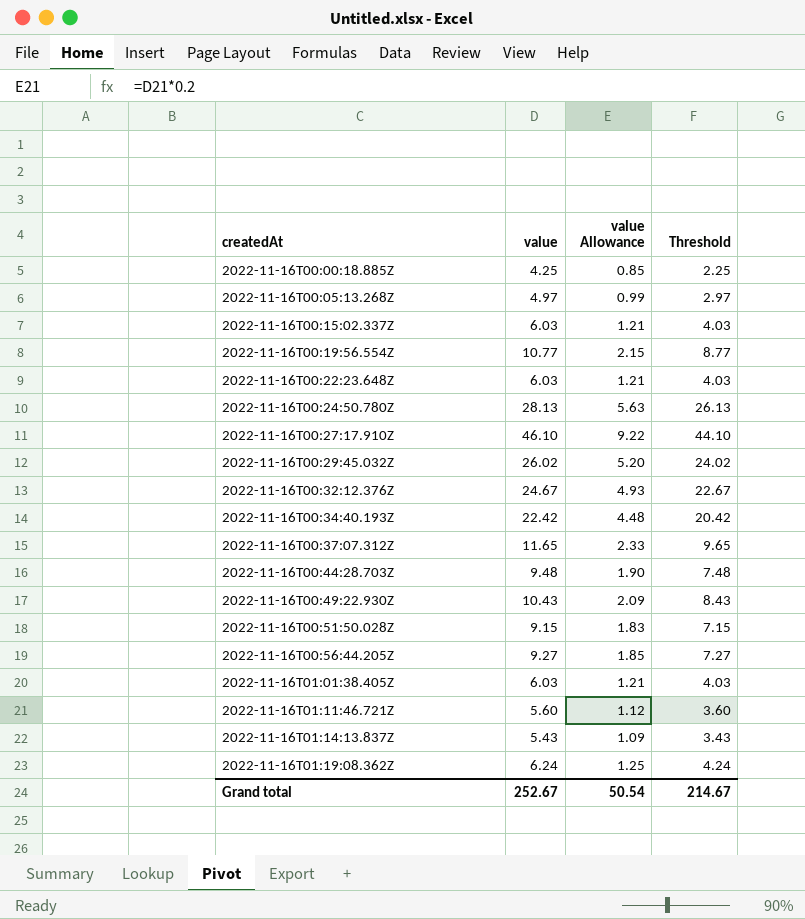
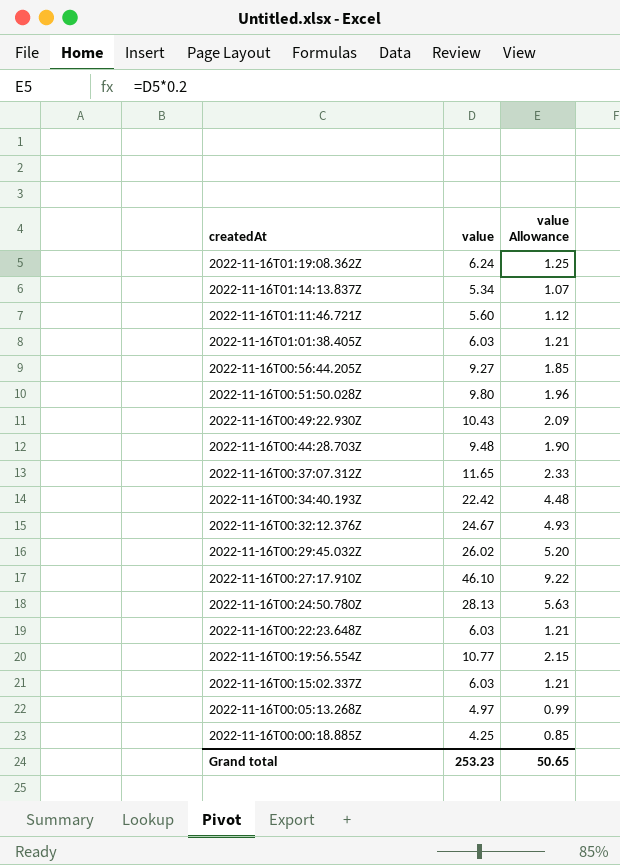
row order: createdAt ascending -> createdAt descending
column Threshold | formula: [value] - 2 -> none
2022-11-16T01:14:13.837Z | value: 5.43 -> 5.34
2022-11-16T01:14:13.837Z | value Allowance: 1.09 -> 1.07
2022-11-16T00:51:50.028Z | value: 9.15 -> 9.80
2022-11-16T00:51:50.028Z | value Allowance: 1.83 -> 1.96
Grand total | value: 252.67 -> 253.23
Grand total | value Allowance: 50.54 -> 50.65

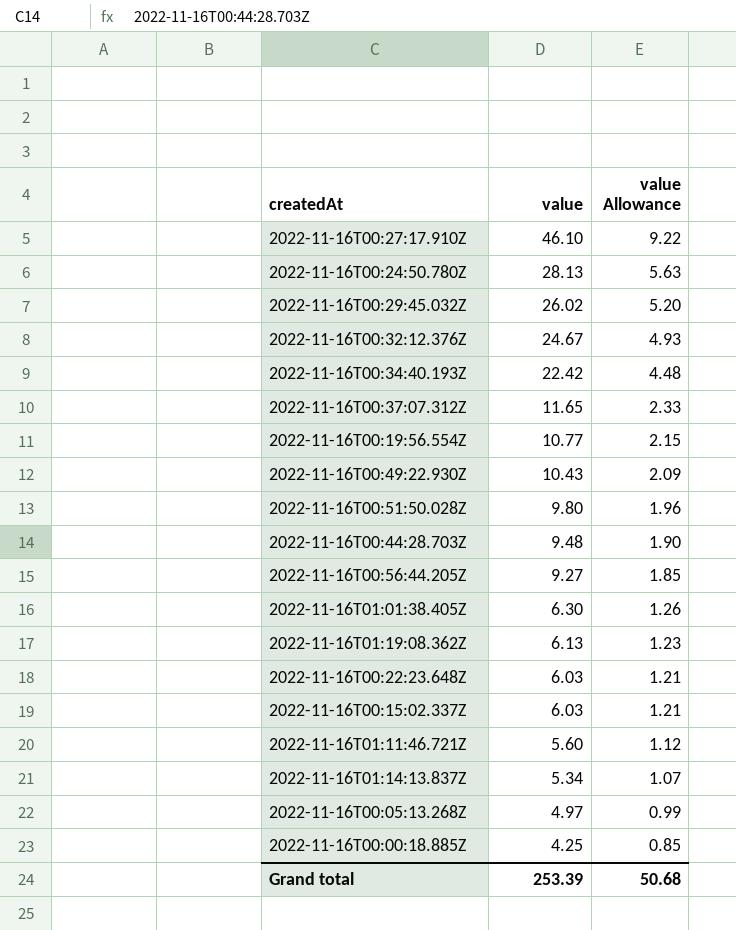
row order: createdAt descending -> value descending
2022-11-16T01:01:38.405Z | value: 6.03 -> 6.30
2022-11-16T01:01:38.405Z | value Allowance: 1.21 -> 1.26
2022-11-16T01:19:08.362Z | value: 6.24 -> 6.13
2022-11-16T01:19:08.362Z | value Allowance: 1.25 -> 1.23
Grand total | value: 253.23 -> 253.39
Grand total | value Allowance: 50.65 -> 50.68

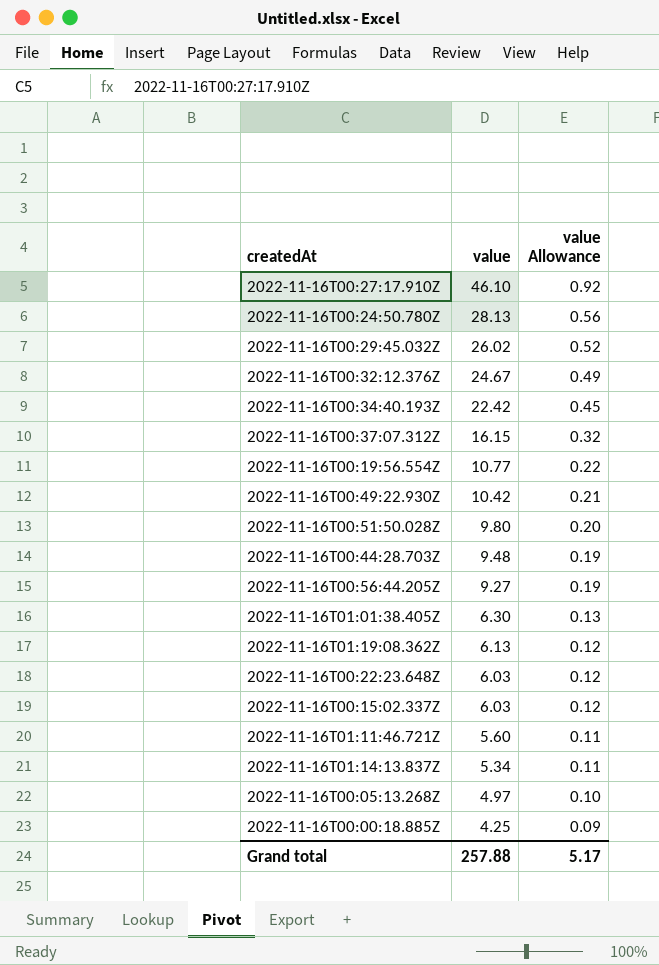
column value Allowance | formula: [value] * 0.2 -> [value] * 0.02
2022-11-16T00:37:07.312Z | value: 11.65 -> 16.15
2022-11-16T00:49:22.930Z | value: 10.43 -> 10.42
Grand total | value: 253.39 -> 257.88
Grand total | value Allowance: 50.68 -> 5.17

